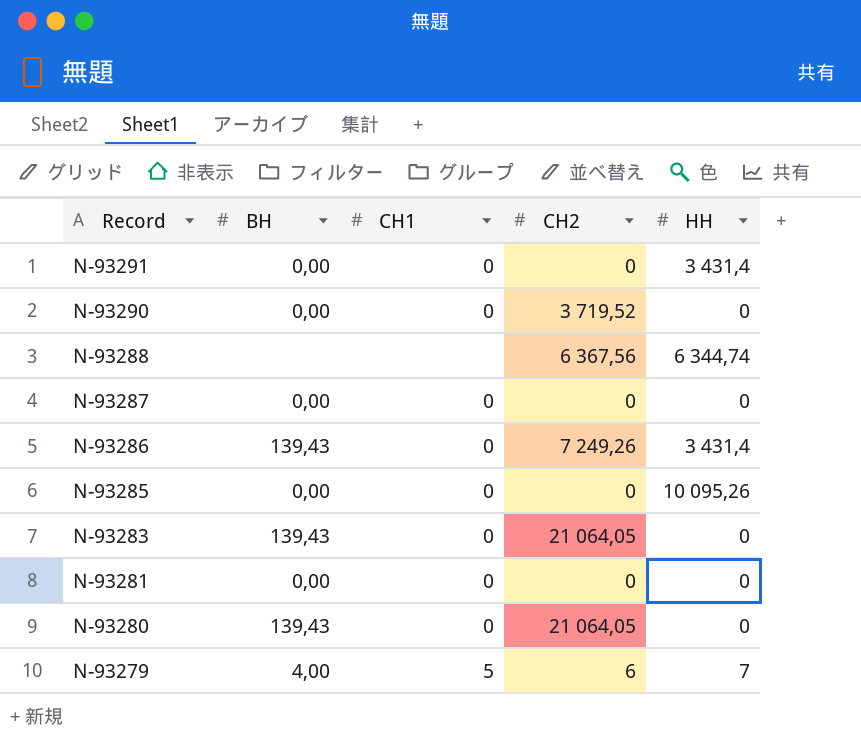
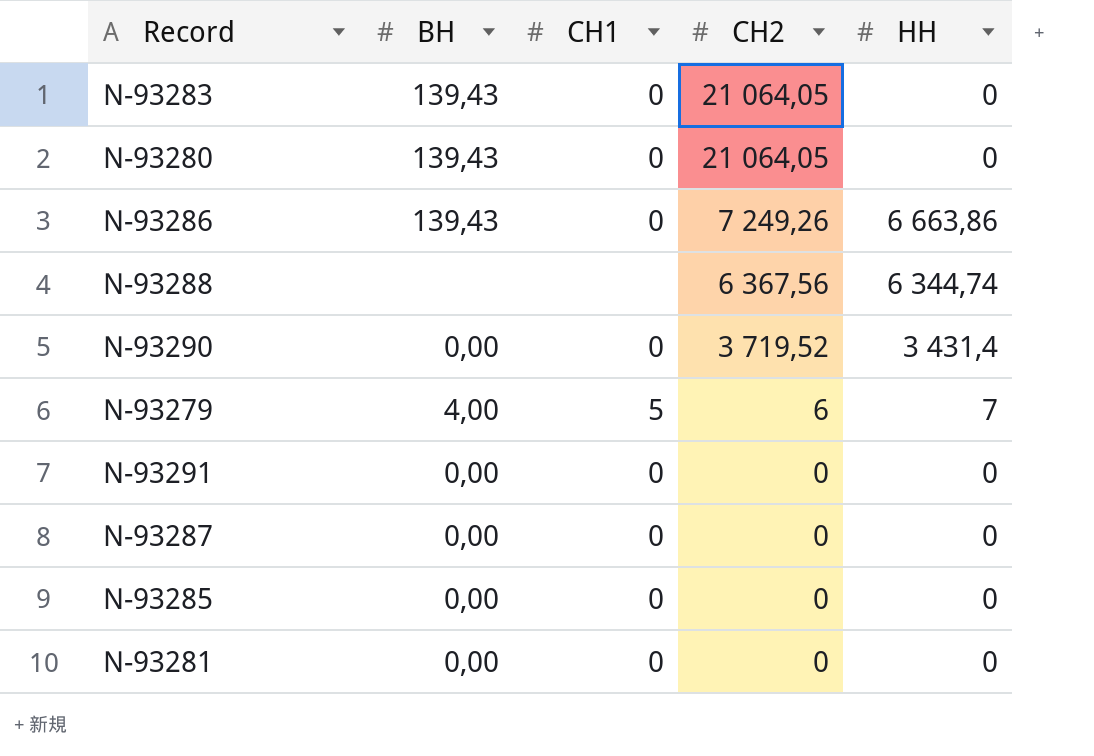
row order: Record descending -> СН2 descending
N-93286 | НН: 3 431,4 -> 6 663,86
N-93290 | НН: 0 -> 3 431,4
N-93291 | НН: 3 431,4 -> 0
N-93285 | НН: 10 095,26 -> 0

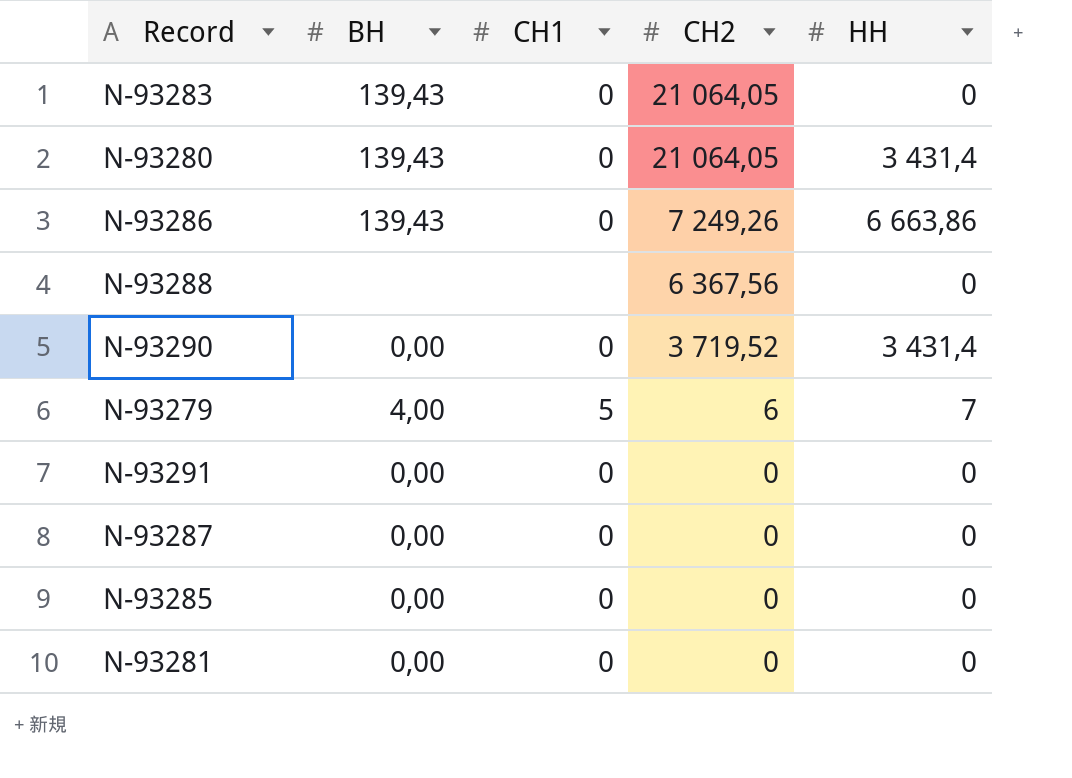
N-93280 | НН: 0 -> 3 431,4
N-93288 | НН: 6 344,74 -> 0

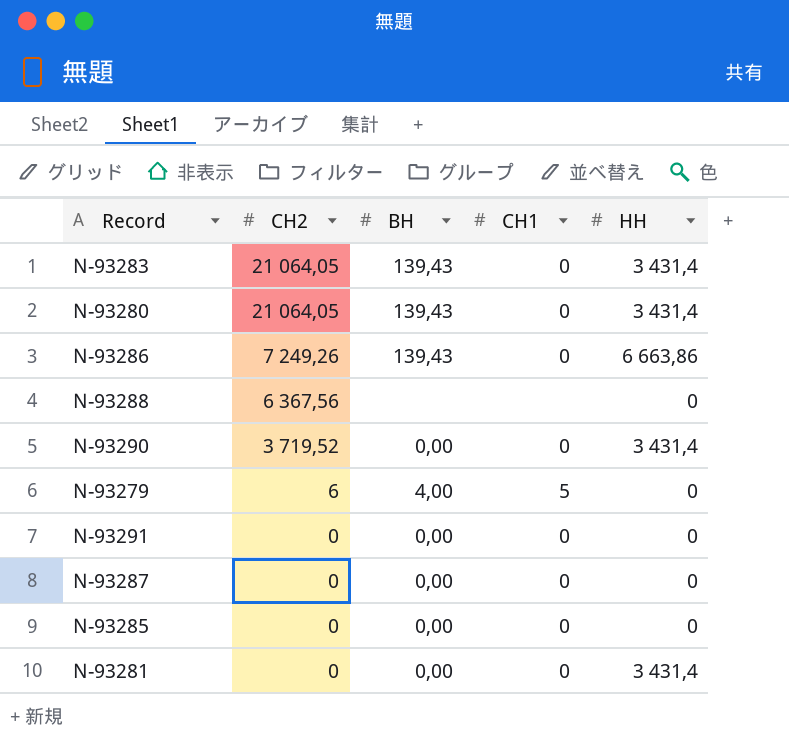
column СН2 | position: 4 -> 2
N-93283 | НН: 0 -> 3 431,4
N-93279 | НН: 7 -> 0
N-93281 | НН: 0 -> 3 431,4

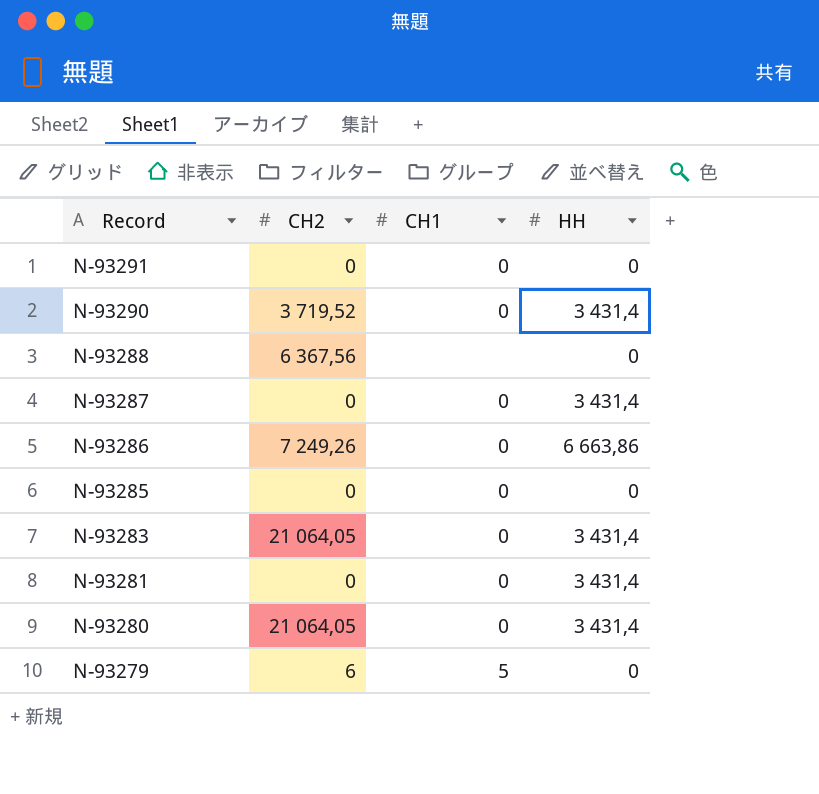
row order: СН2 descending -> Record descending
column ВН | position: 3 -> none
N-93287 | НН: 0 -> 3 431,4

